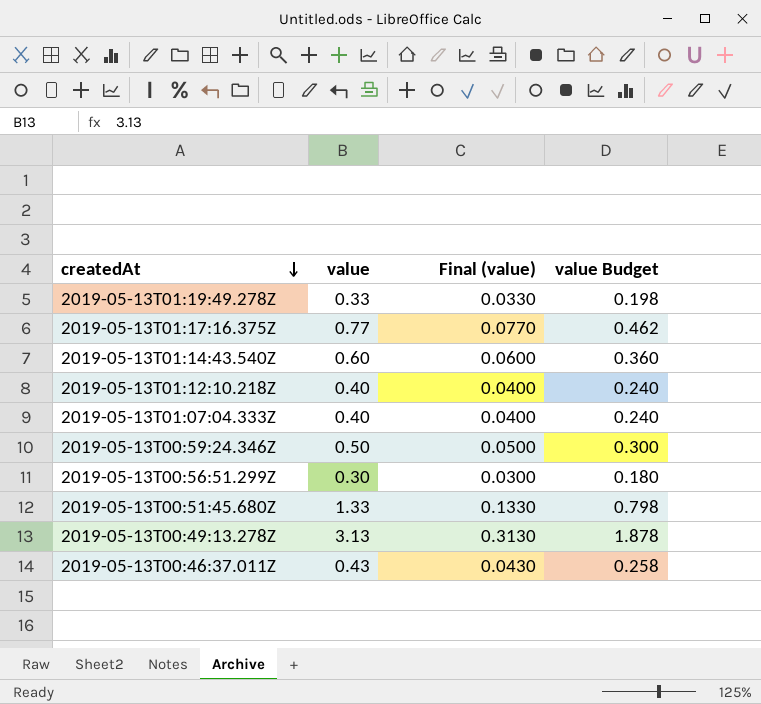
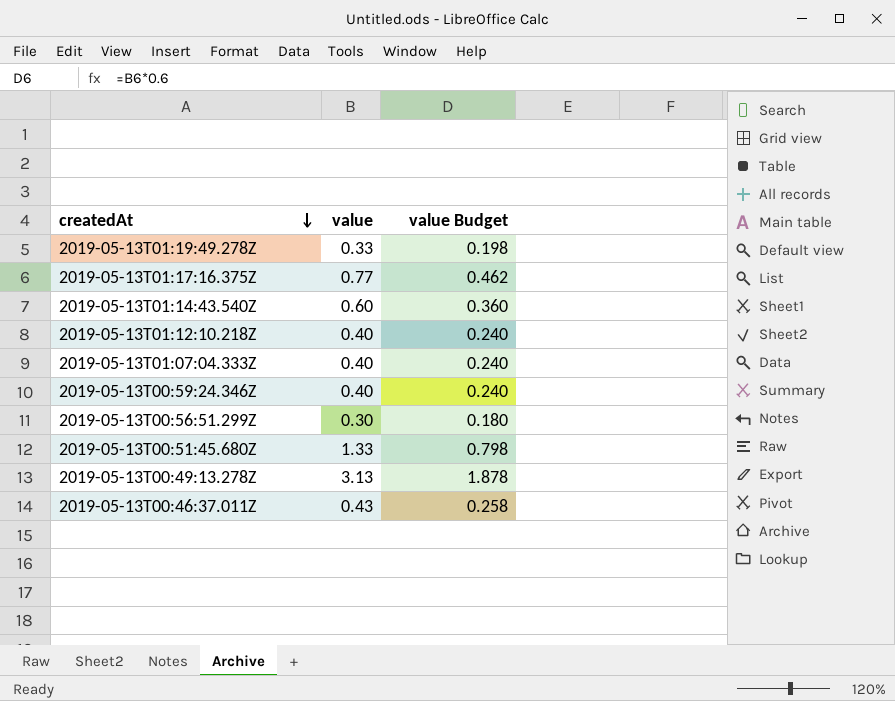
column Final (value) | formula: [value] * 0.1 -> none
2019-05-13T00:59:24.346Z | value: 0.50 -> 0.40
2019-05-13T00:59:24.346Z | value Budget: 0.300 -> 0.240

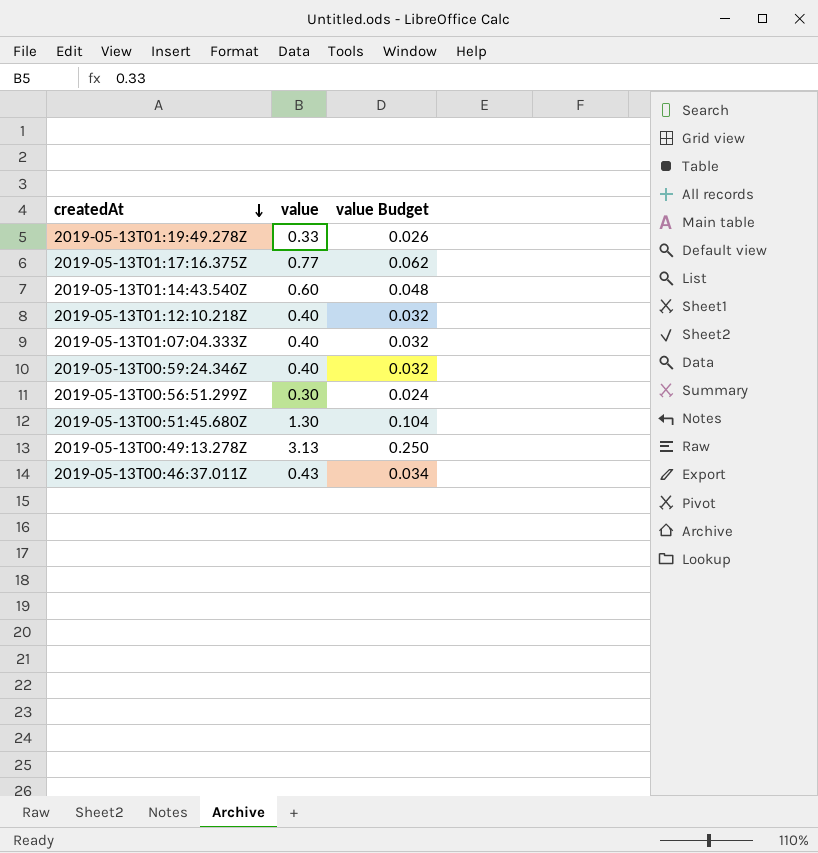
column value Budget | formula: [value] * 0.6 -> [value] * 0.08
2019-05-13T00:51:45.680Z | value: 1.33 -> 1.30

